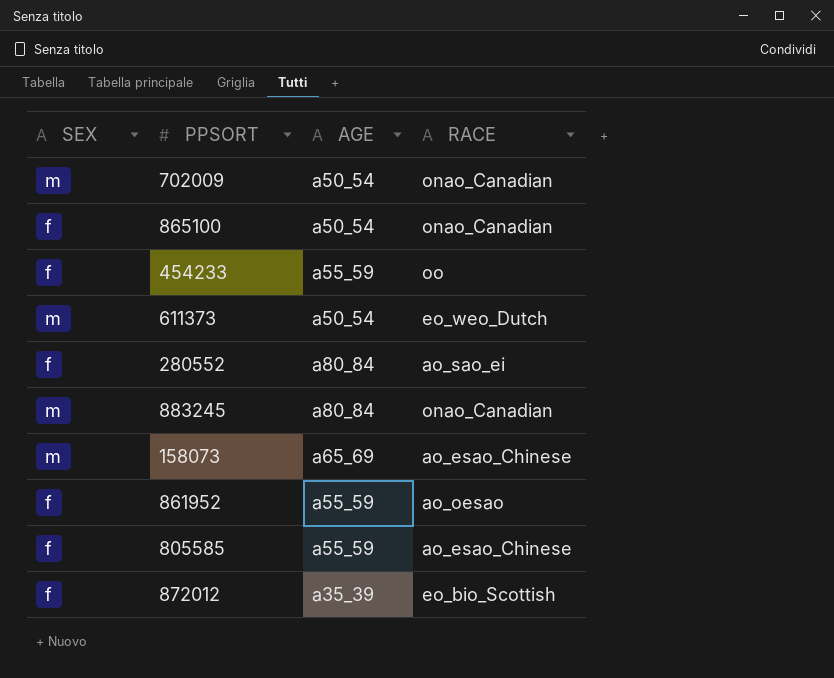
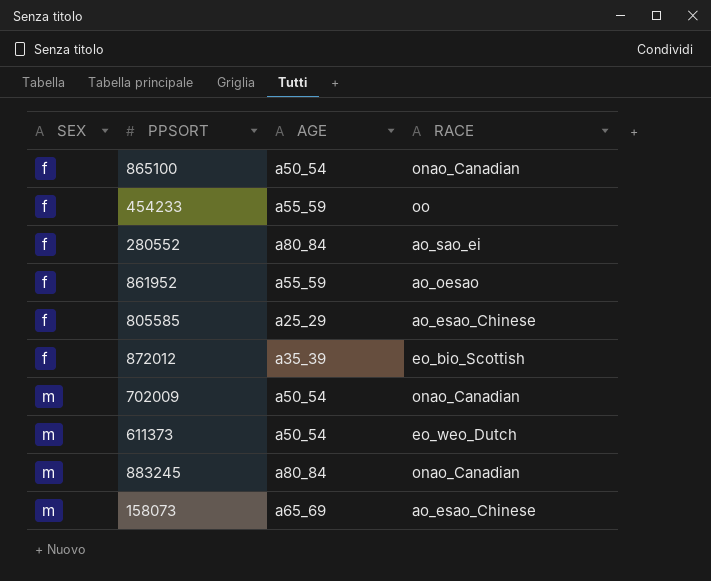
row order: none -> SEX ascending
805585 | AGE: a55_59 -> a25_29

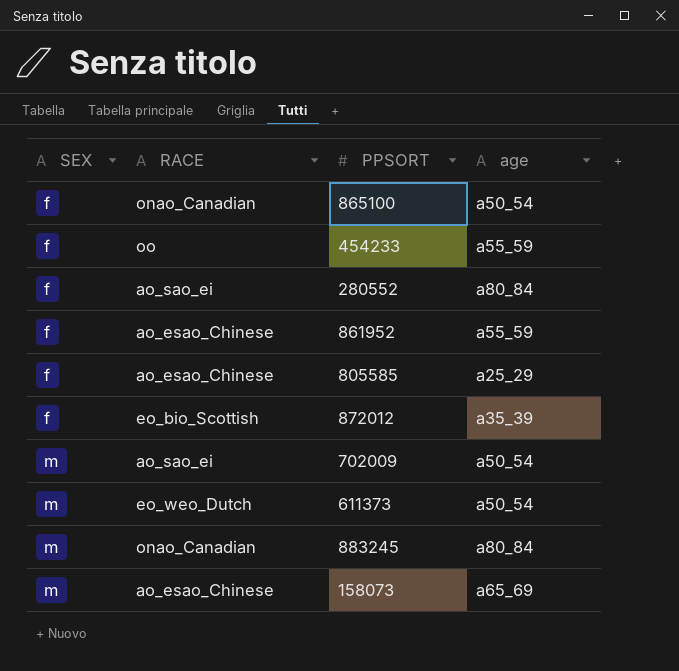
column RACE | position: 4 -> 2
column name: AGE -> age
861952 | RACE: ao_oesao -> ao_esao_Chinese
702009 | RACE: onao_Canadian -> ao_sao_ei

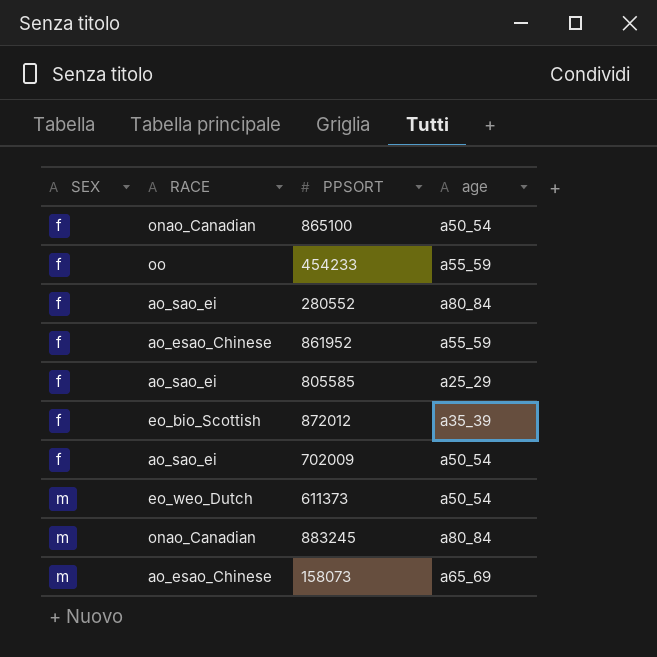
805585 | RACE: ao_esao_Chinese -> ao_sao_ei
702009 | SEX: m -> f

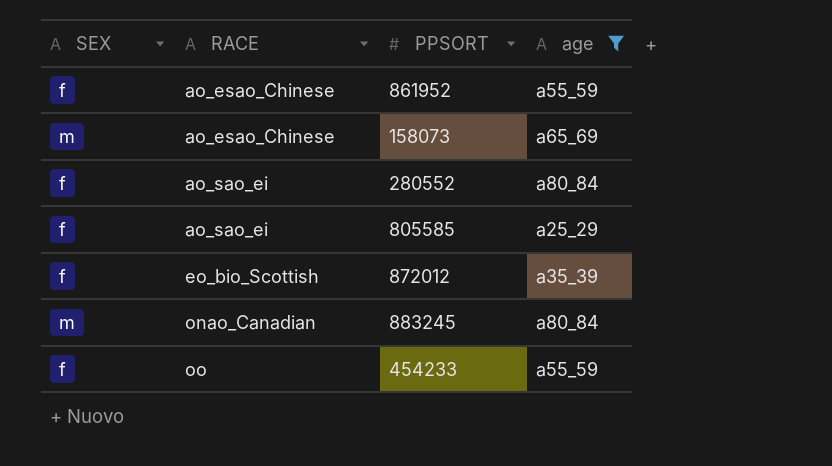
filter: none -> age != a50_54
row order: SEX ascending -> RACE ascending

